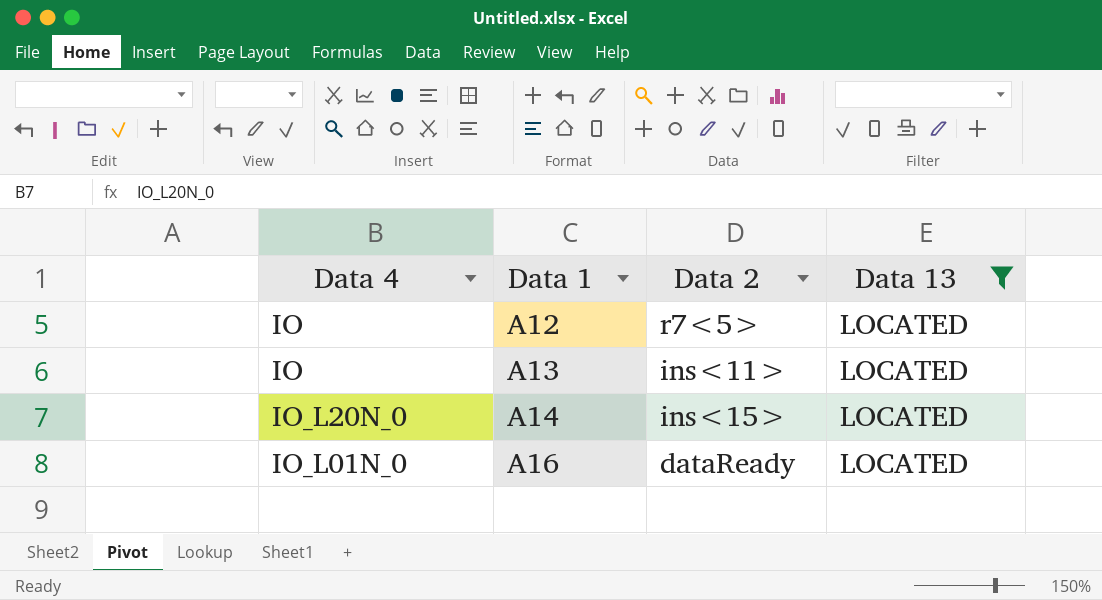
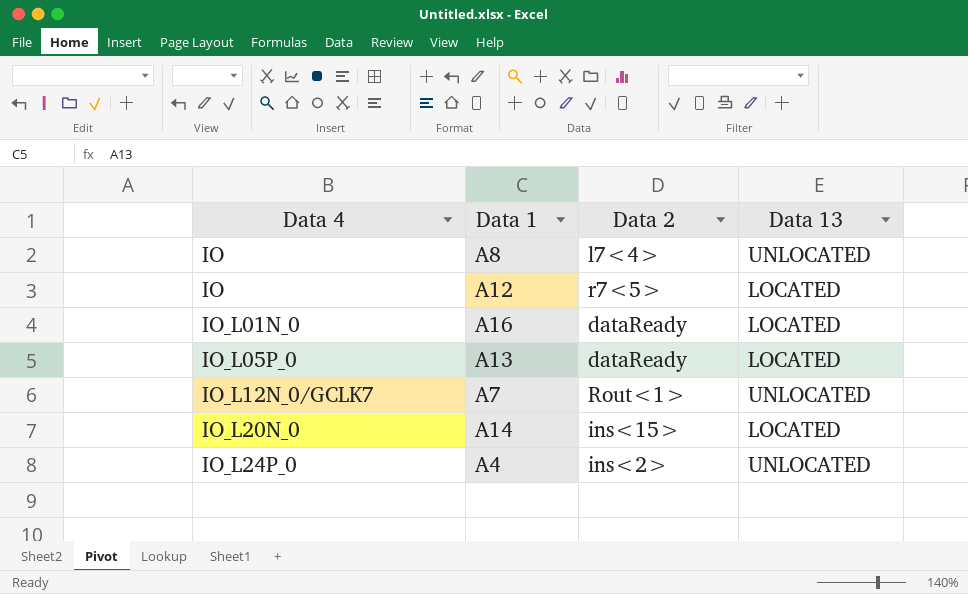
filter: Data 13 = LOCATED -> none
row order: Data 1 ascending -> Data 4 ascending
A13 | Data 4: IO -> IO_L05P_0
A13 | Data 2: ins<11> -> dataReady

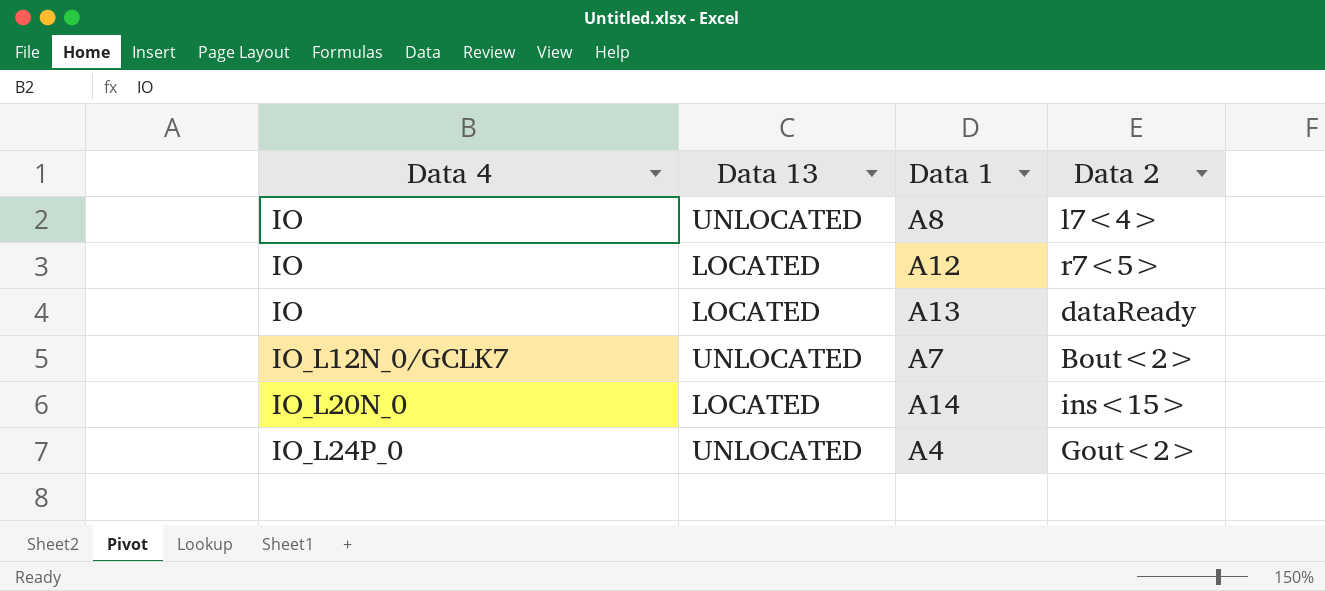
column Data 13 | position: 4 -> 2
row A16: IO_L01N_0 | dataReady | LOCATED -> none
A13 | Data 4: IO_L05P_0 -> IO
A7 | Data 2: Rout<1> -> Bout<2>
A4 | Data 2: ins<2> -> Gout<2>

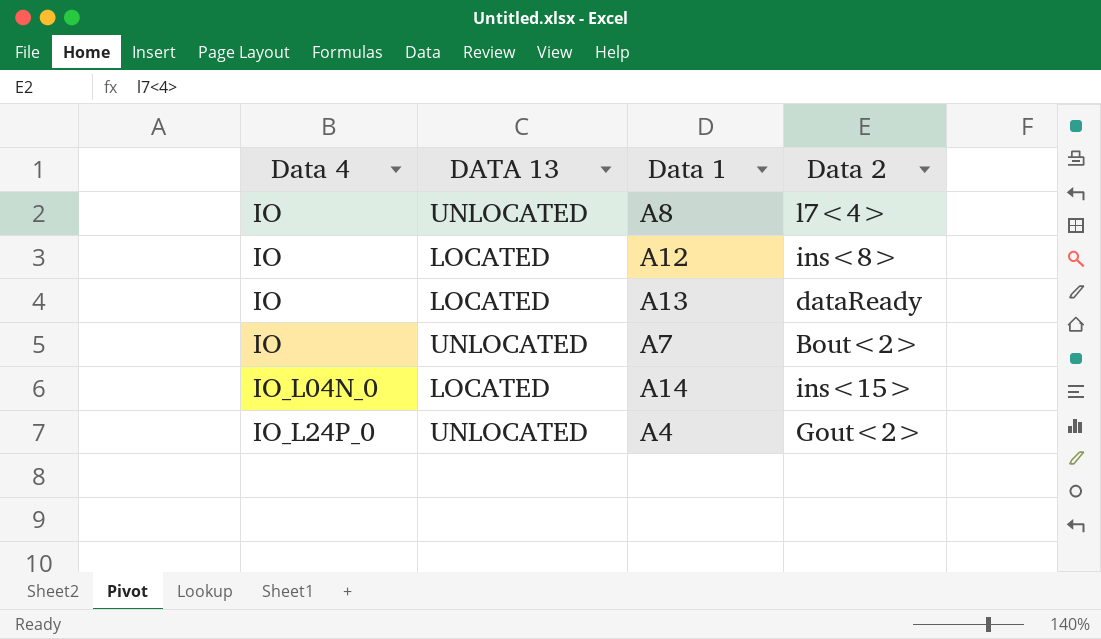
column name: Data 13 -> DATA 13
A12 | Data 2: r7<5> -> ins<8>
A7 | Data 4: IO_L12N_0/GCLK7 -> IO
A14 | Data 4: IO_L20N_0 -> IO_L04N_0

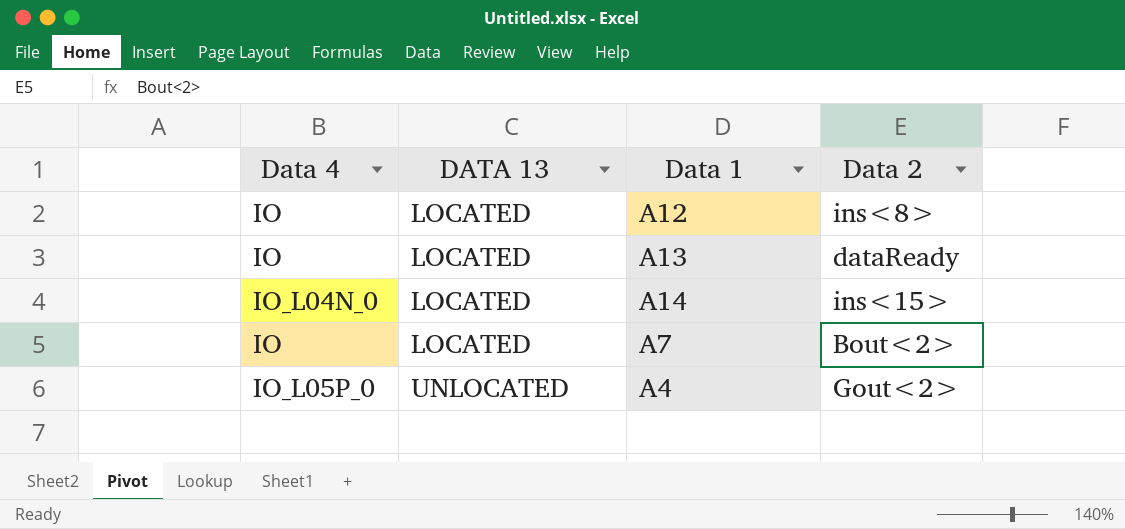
row order: Data 4 ascending -> DATA 13 ascending
row A8: IO | UNLOCATED | l7<4> -> none
A7 | DATA 13: UNLOCATED -> LOCATED
A4 | Data 4: IO_L24P_0 -> IO_L05P_0

